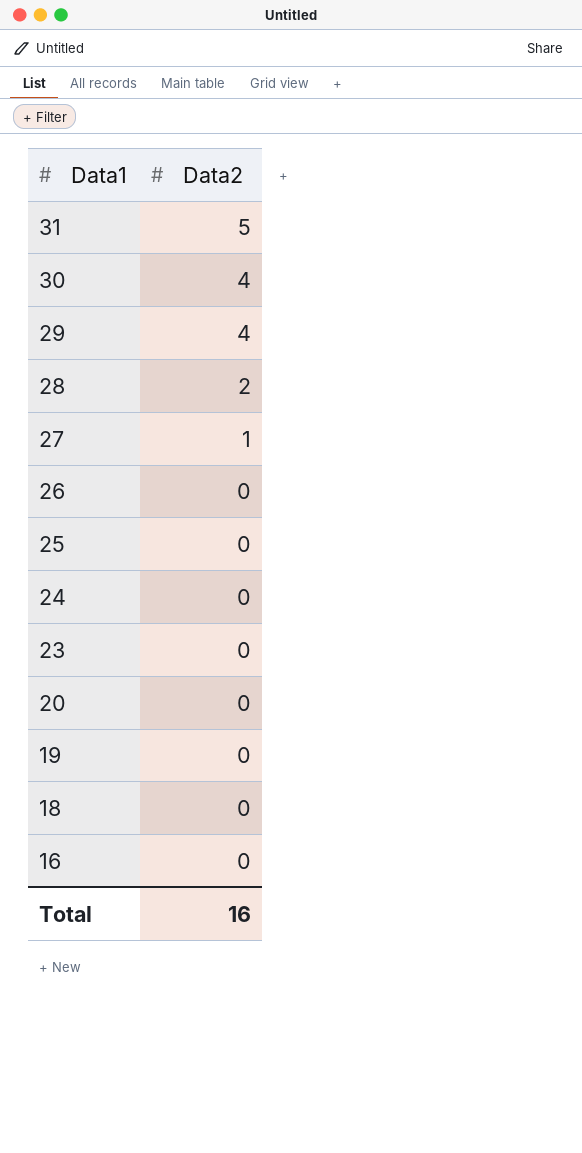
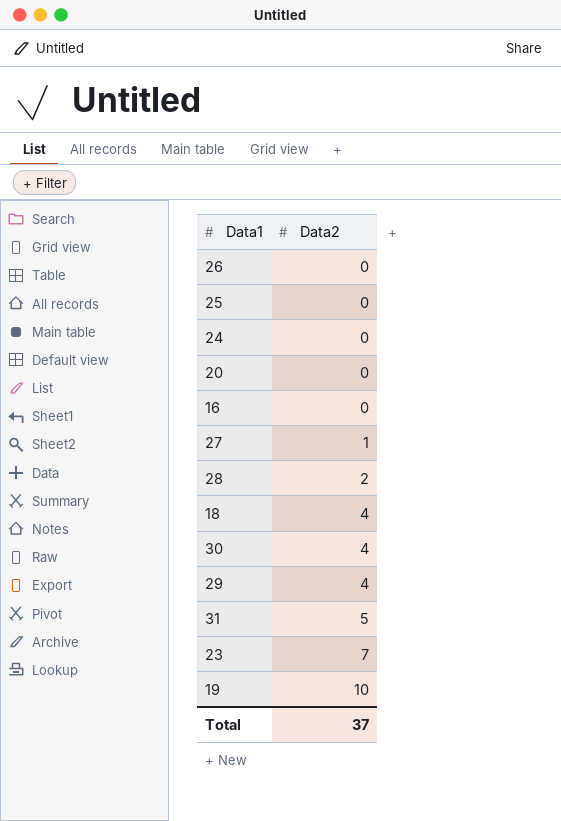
row order: Data1 descending -> Data2 ascending
18 | Data2: 0 -> 4
23 | Data2: 0 -> 7
19 | Data2: 0 -> 10
Total | Data2: 16 -> 37

